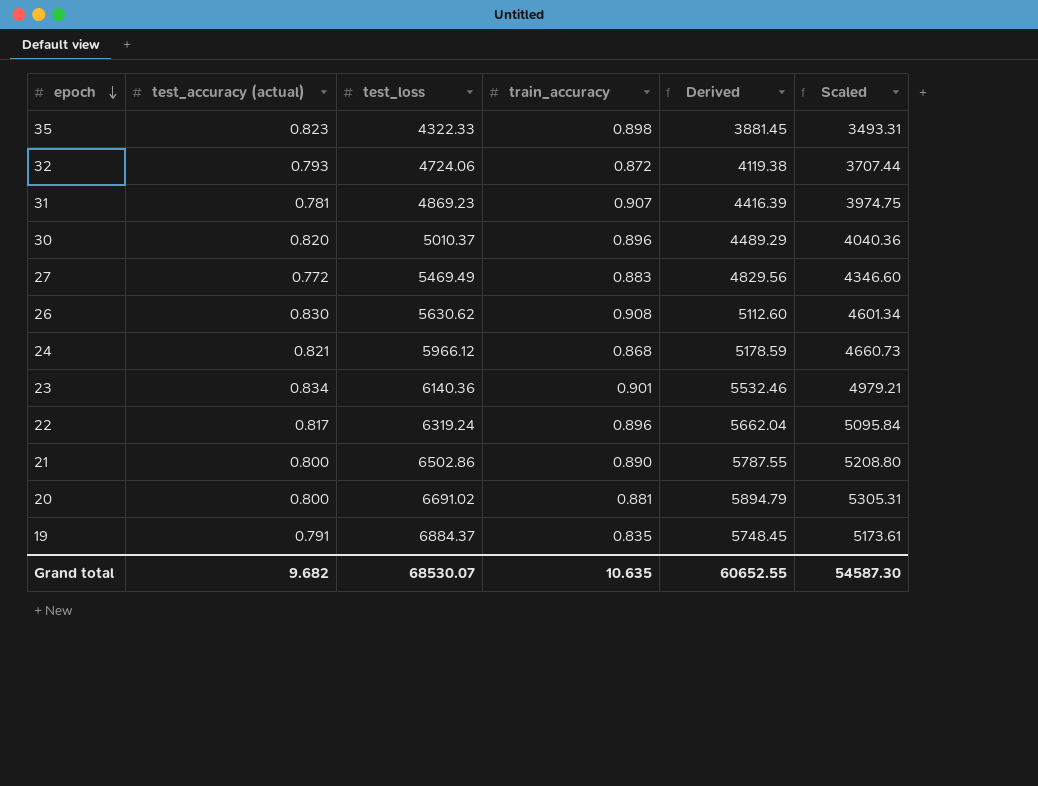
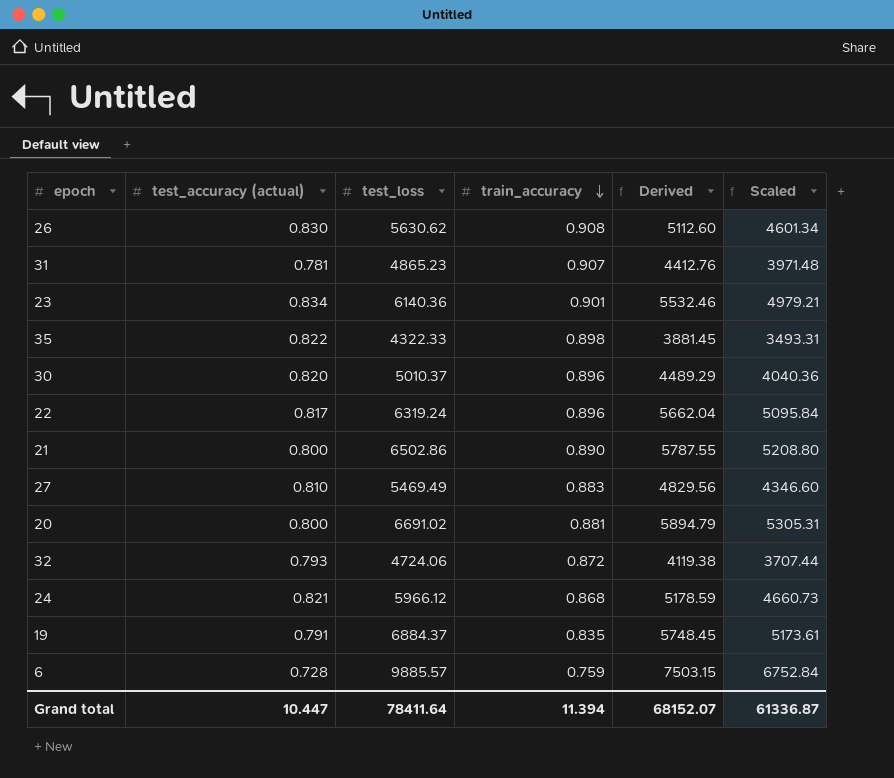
row order: epoch descending -> train_accuracy descending
31 | test_loss: 4869.23 -> 4865.23
31 | Derived: 4416.39 -> 4412.76
31 | Scaled: 3974.75 -> 3971.48
35 | test_accuracy (actual): 0.823 -> 0.822
27 | test_accuracy (actual): 0.772 -> 0.810
row 6: none -> 0.728 | 9885.57 | 0.759 | 7503.15 | 6752.84
Grand total | test_accuracy (actual): 9.682 -> 10.447
Grand total | test_loss: 68530.07 -> 78411.64
Grand total | train_accuracy: 10.635 -> 11.394
Grand total | Derived: 60652.55 -> 68152.07
Grand total | Scaled: 54587.30 -> 61336.87

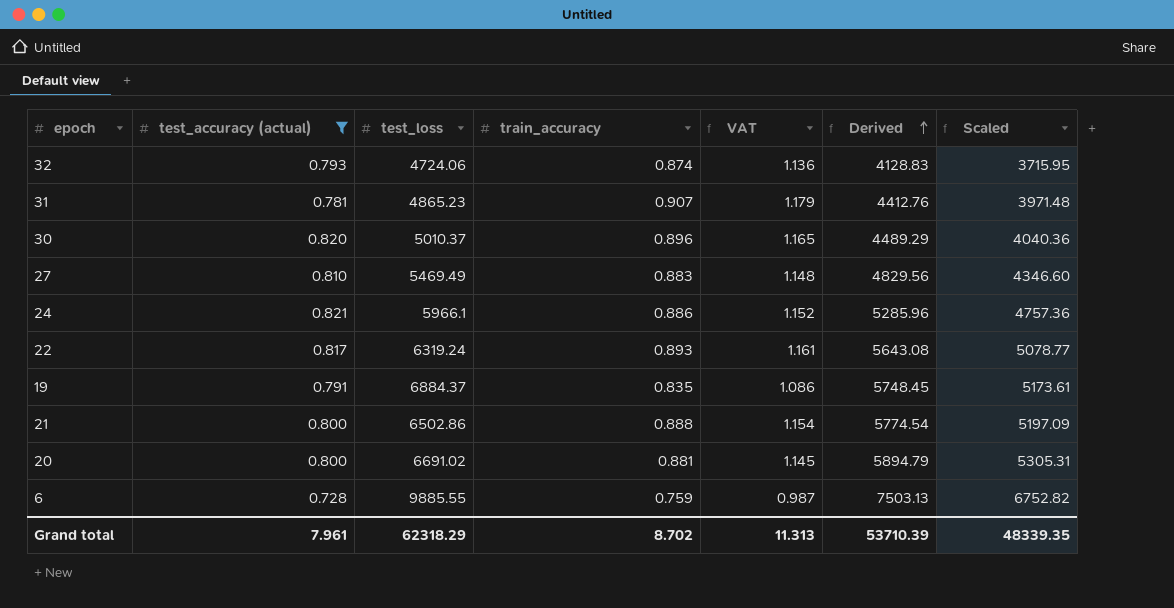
filter: none -> test_accuracy (actual) <= 0.821
row order: train_accuracy descending -> Derived ascending
column VAT | formula: none -> [train_accuracy] * 1.3
32 | train_accuracy: 0.872 -> 0.874
32 | Derived: 4119.38 -> 4128.83
32 | Scaled: 3707.44 -> 3715.95
24 | test_loss: 5966.12 -> 5966.1
24 | train_accuracy: 0.868 -> 0.886
24 | Derived: 5178.59 -> 5285.96
24 | Scaled: 4660.73 -> 4757.36
22 | train_accuracy: 0.896 -> 0.893
22 | Derived: 5662.04 -> 5643.08
22 | Scaled: 5095.84 -> 5078.77
21 | train_accuracy: 0.890 -> 0.888
21 | Derived: 5787.55 -> 5774.54
21 | Scaled: 5208.80 -> 5197.09
6 | test_loss: 9885.57 -> 9885.55
6 | Derived: 7503.15 -> 7503.13
6 | Scaled: 6752.84 -> 6752.82
Grand total | test_accuracy (actual): 10.447 -> 7.961
Grand total | test_loss: 78411.64 -> 62318.29
Grand total | train_accuracy: 11.394 -> 8.702
Grand total | Derived: 68152.07 -> 53710.39
Grand total | Scaled: 61336.87 -> 48339.35

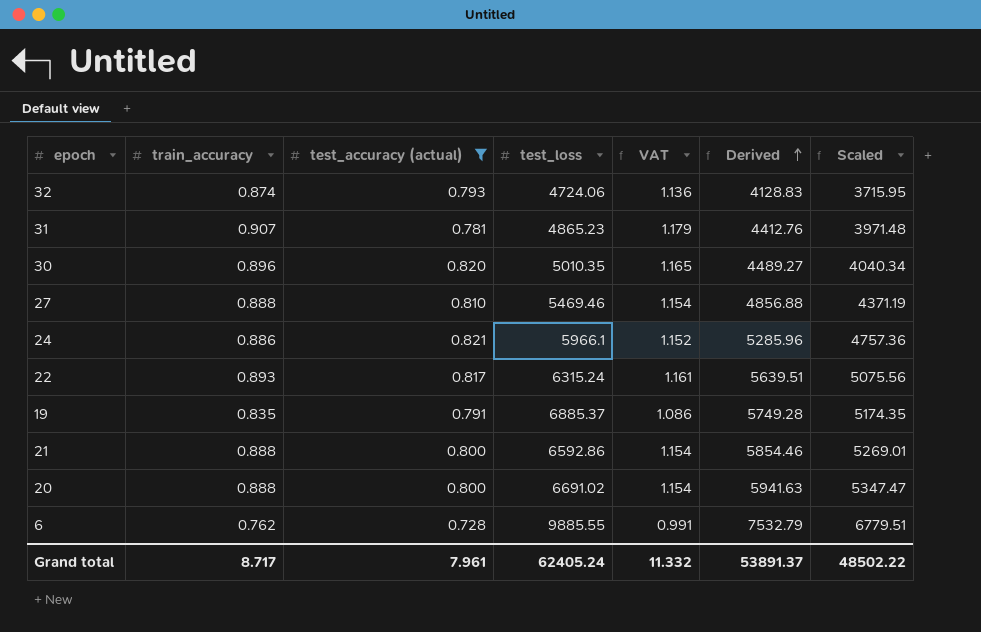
column train_accuracy | position: 4 -> 2
30 | test_loss: 5010.37 -> 5010.35
30 | Derived: 4489.29 -> 4489.27
30 | Scaled: 4040.36 -> 4040.34
27 | train_accuracy: 0.883 -> 0.888
27 | test_loss: 5469.49 -> 5469.46
27 | VAT: 1.148 -> 1.154
27 | Derived: 4829.56 -> 4856.88
27 | Scaled: 4346.60 -> 4371.19
22 | test_loss: 6319.24 -> 6315.24
22 | Derived: 5643.08 -> 5639.51
22 | Scaled: 5078.77 -> 5075.56
19 | test_loss: 6884.37 -> 6885.37
19 | Derived: 5748.45 -> 5749.28
19 | Scaled: 5173.61 -> 5174.35
21 | test_loss: 6502.86 -> 6592.86
21 | Derived: 5774.54 -> 5854.46
21 | Scaled: 5197.09 -> 5269.01
20 | train_accuracy: 0.881 -> 0.888
20 | VAT: 1.145 -> 1.154
20 | Derived: 5894.79 -> 5941.63
20 | Scaled: 5305.31 -> 5347.47
6 | train_accuracy: 0.759 -> 0.762
6 | VAT: 0.987 -> 0.991
6 | Derived: 7503.13 -> 7532.79
6 | Scaled: 6752.82 -> 6779.51
Grand total | train_accuracy: 8.702 -> 8.717
Grand total | test_loss: 62318.29 -> 62405.24
Grand total | VAT: 11.313 -> 11.332
Grand total | Derived: 53710.39 -> 53891.37
Grand total | Scaled: 48339.35 -> 48502.22

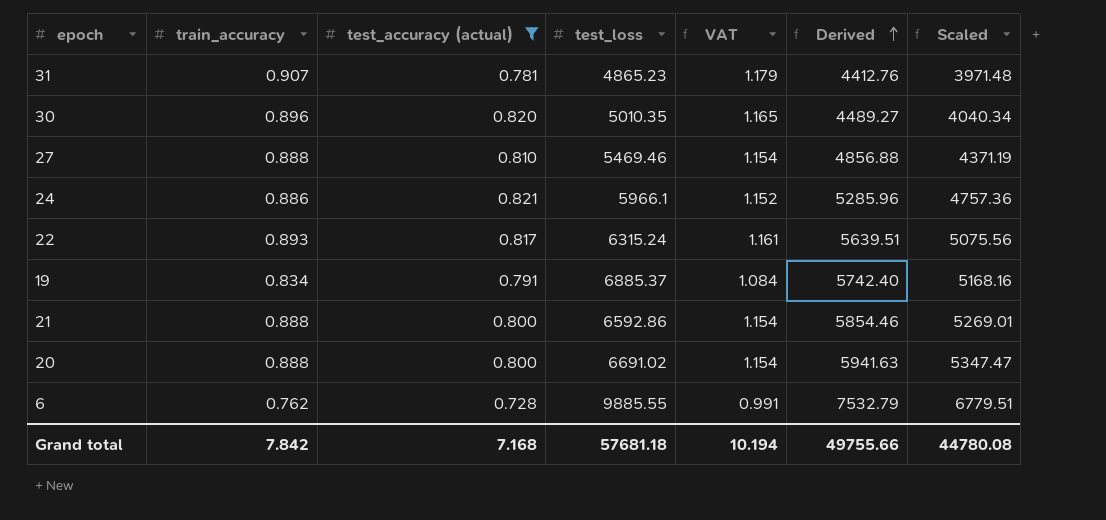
row 32: 0.874 | 0.793 | 4724.06 | 1.136 | 4128.83 | 3715.95 -> none
19 | train_accuracy: 0.835 -> 0.834
19 | VAT: 1.086 -> 1.084
19 | Derived: 5749.28 -> 5742.40
19 | Scaled: 5174.35 -> 5168.16
Grand total | train_accuracy: 8.717 -> 7.842
Grand total | test_accuracy (actual): 7.961 -> 7.168
Grand total | test_loss: 62405.24 -> 57681.18
Grand total | VAT: 11.332 -> 10.194
Grand total | Derived: 53891.37 -> 49755.66
Grand total | Scaled: 48502.22 -> 44780.08

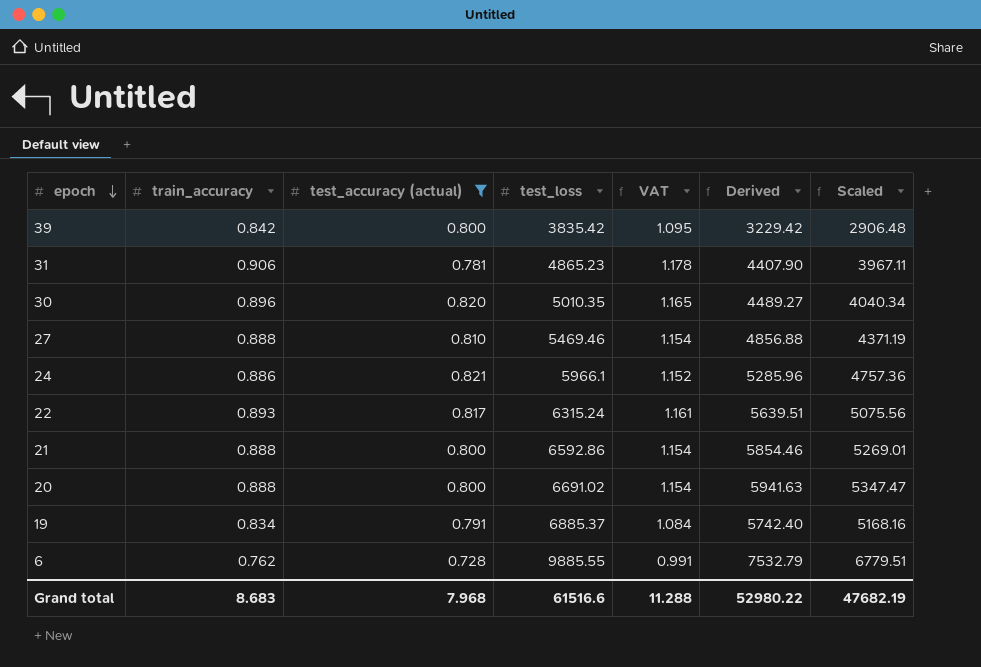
row order: Derived ascending -> epoch descending
row 39: none -> 0.842 | 0.800 | 3835.42 | 1.095 | 3229.42 | 2906.48
31 | train_accuracy: 0.907 -> 0.906
31 | VAT: 1.179 -> 1.178
31 | Derived: 4412.76 -> 4407.90
31 | Scaled: 3971.48 -> 3967.11
Grand total | train_accuracy: 7.842 -> 8.683
Grand total | test_accuracy (actual): 7.168 -> 7.968
Grand total | test_loss: 57681.18 -> 61516.6
Grand total | VAT: 10.194 -> 11.288
Grand total | Derived: 49755.66 -> 52980.22
Grand total | Scaled: 44780.08 -> 47682.19

